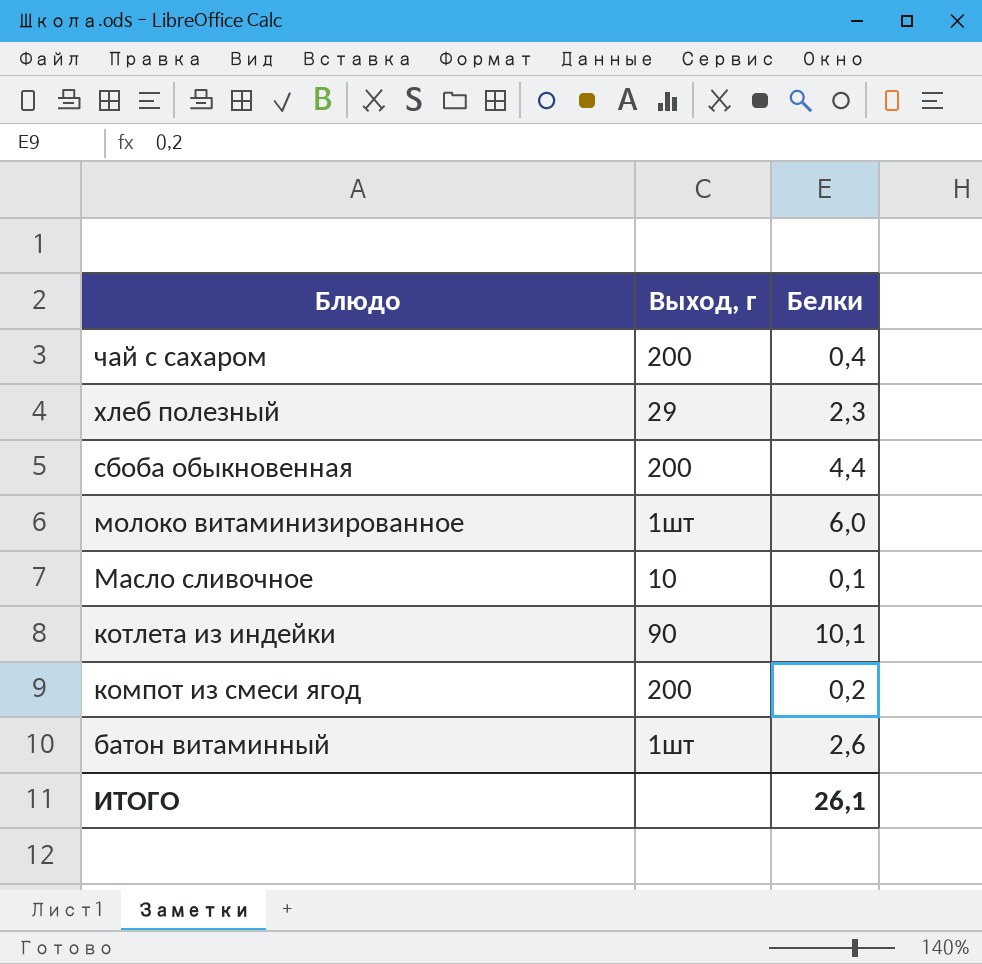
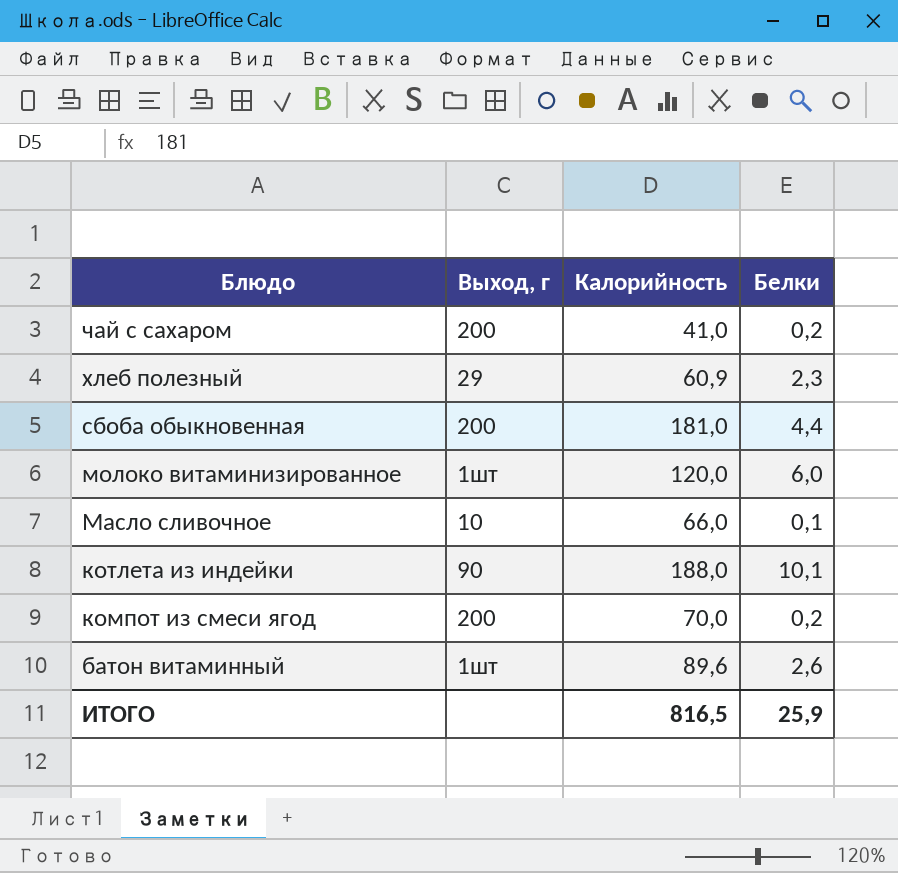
column Калорийность | position: none -> 3
чай с сахаром | Белки: 0,4 -> 0,2
ИТОГО | Белки: 26,1 -> 25,9

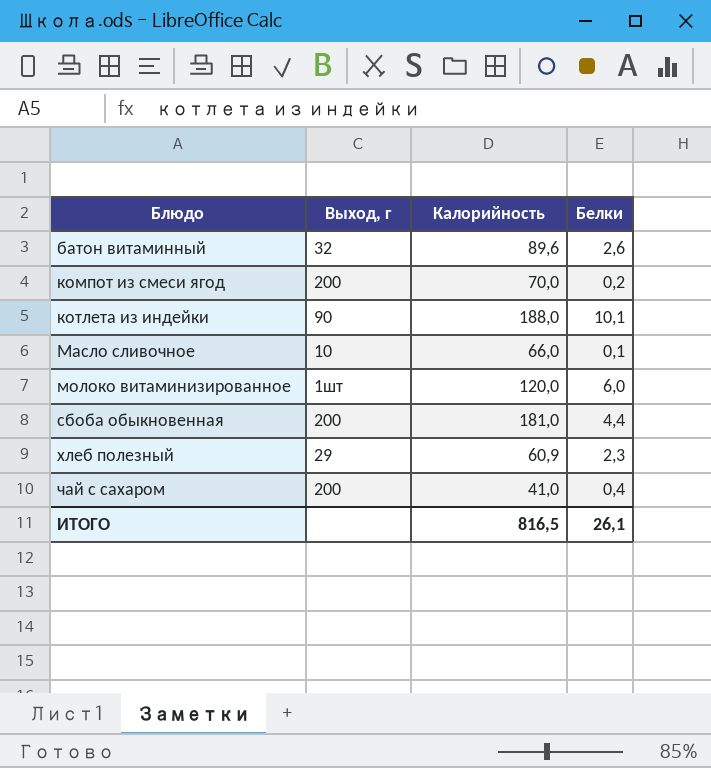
row order: Блюдо descending -> Блюдо ascending
батон витаминный | Выход, г: 1шт -> 32
чай с сахаром | Белки: 0,2 -> 0,4
ИТОГО | Белки: 25,9 -> 26,1

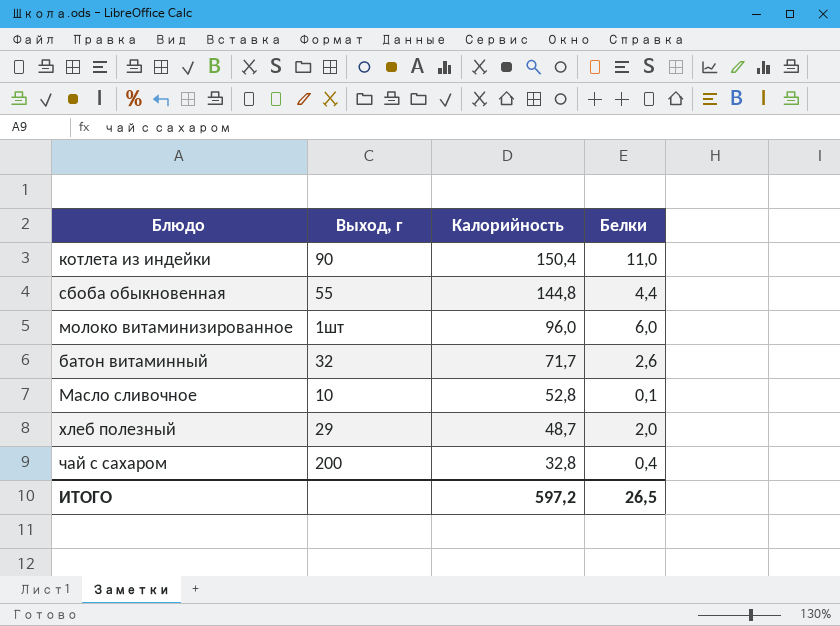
row order: Блюдо ascending -> Калорийность descending
row компот из смеси ягод: 200 | 70,0 | 0,2 -> none
котлета из индейки | Калорийность: 188,0 -> 150,4
котлета из индейки | Белки: 10,1 -> 11,0
сбоба обыкновенная | Выход, г: 200 -> 55
сбоба обыкновенная | Калорийность: 181,0 -> 144,8
молоко витаминизированное | Калорийность: 120,0 -> 96,0
батон витаминный | Калорийность: 89,6 -> 71,7
Масло сливочное | Калорийность: 66,0 -> 52,8
хлеб полезный | Калорийность: 60,9 -> 48,7
хлеб полезный | Белки: 2,3 -> 2,0
чай с сахаром | Калорийность: 41,0 -> 32,8
ИТОГО | Калорийность: 816,5 -> 597,2
ИТОГО | Белки: 26,1 -> 26,5

